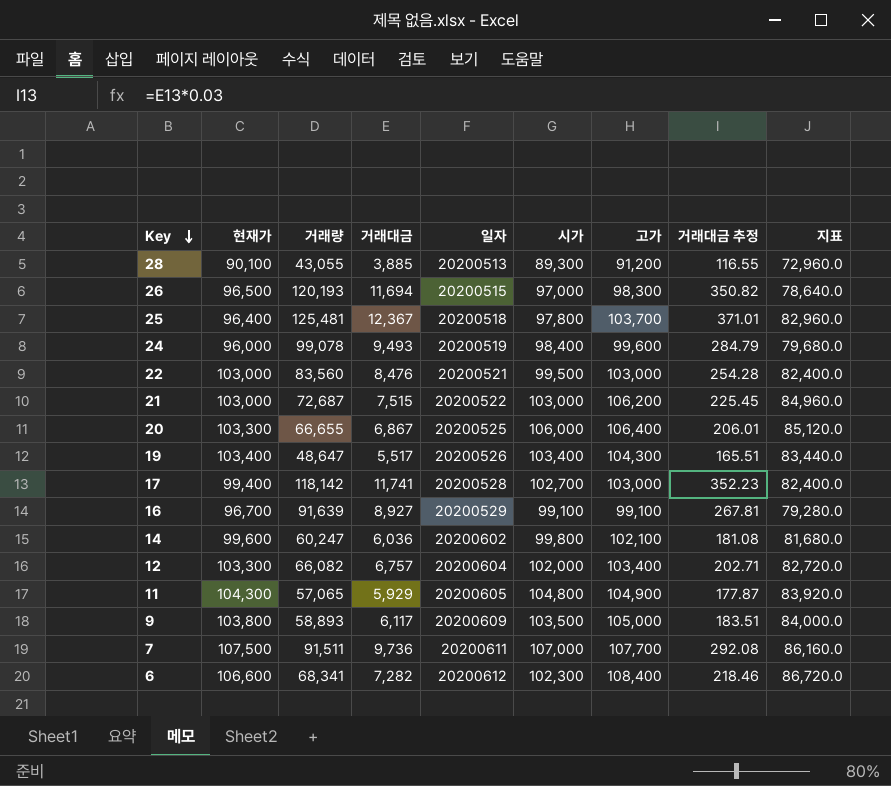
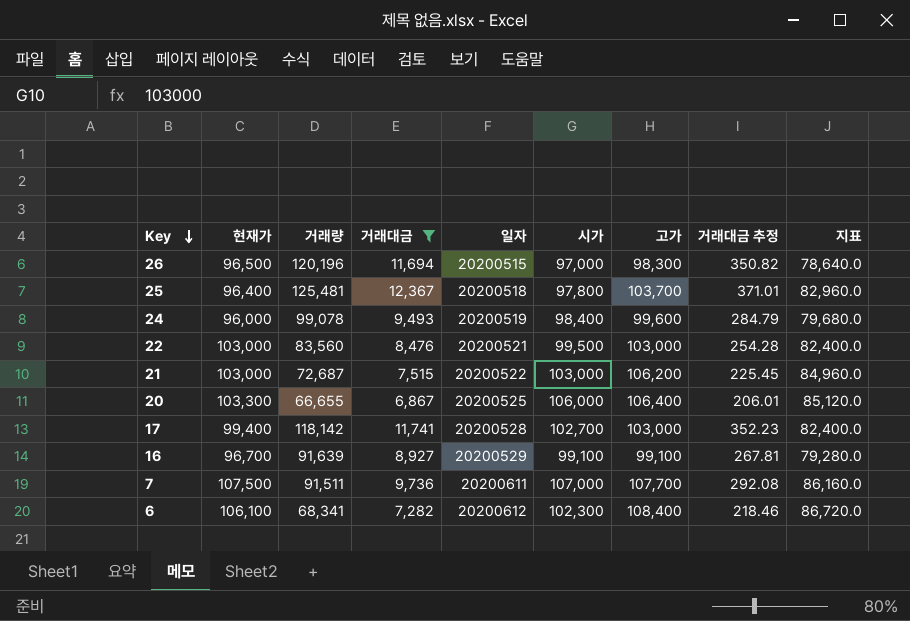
filter: none -> 거래대금 >= 6,867
26 | 거래량: 120,193 -> 120,196
6 | 현재가: 106,600 -> 106,100

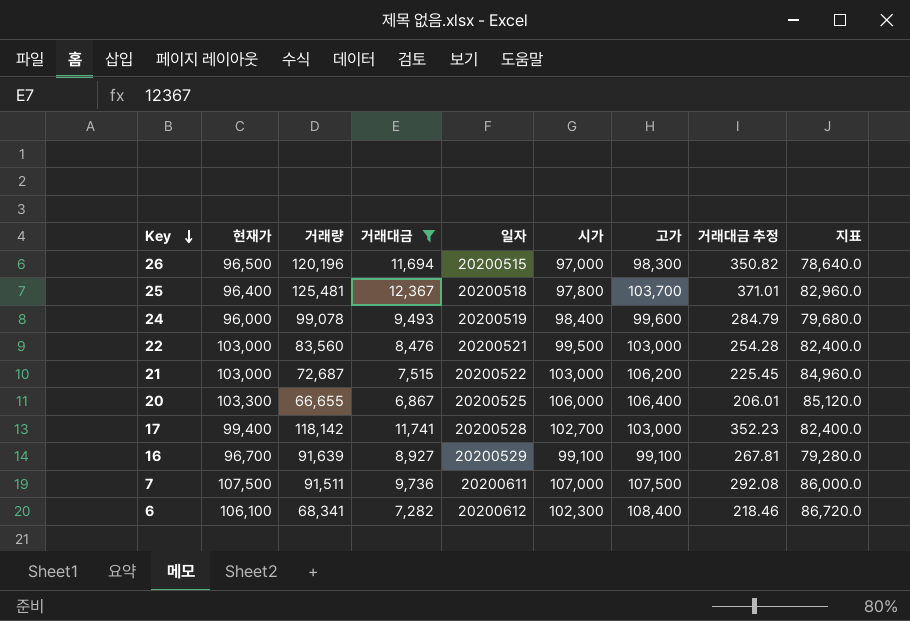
7 | 고가: 107,700 -> 107,500
7 | 지표: 86,160.0 -> 86,000.0

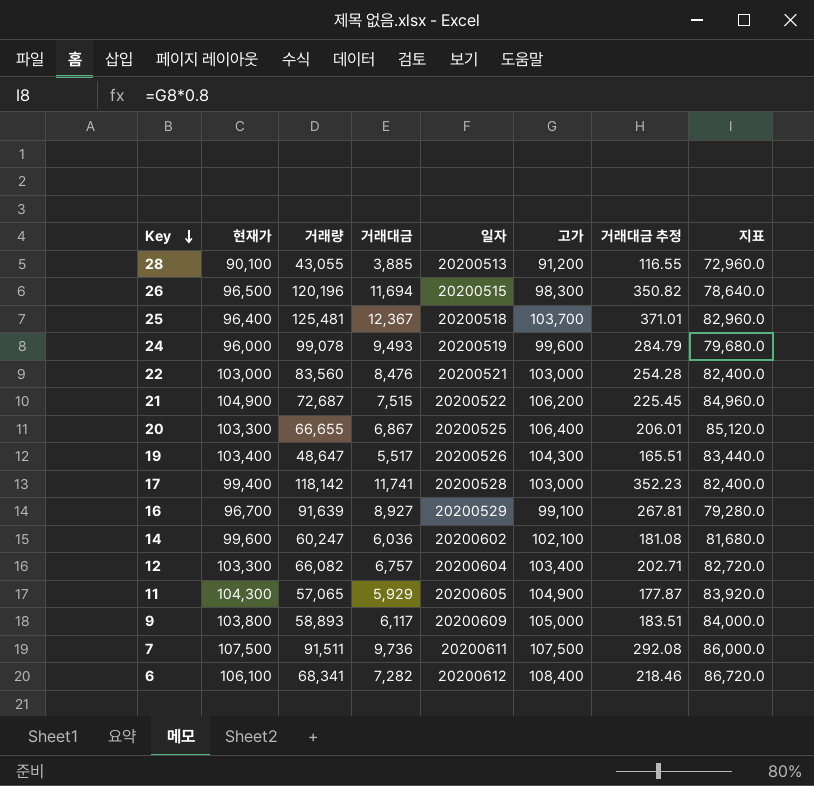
filter: 거래대금 >= 6,867 -> none
column 시가 | position: 6 -> none
21 | 현재가: 103,000 -> 104,900

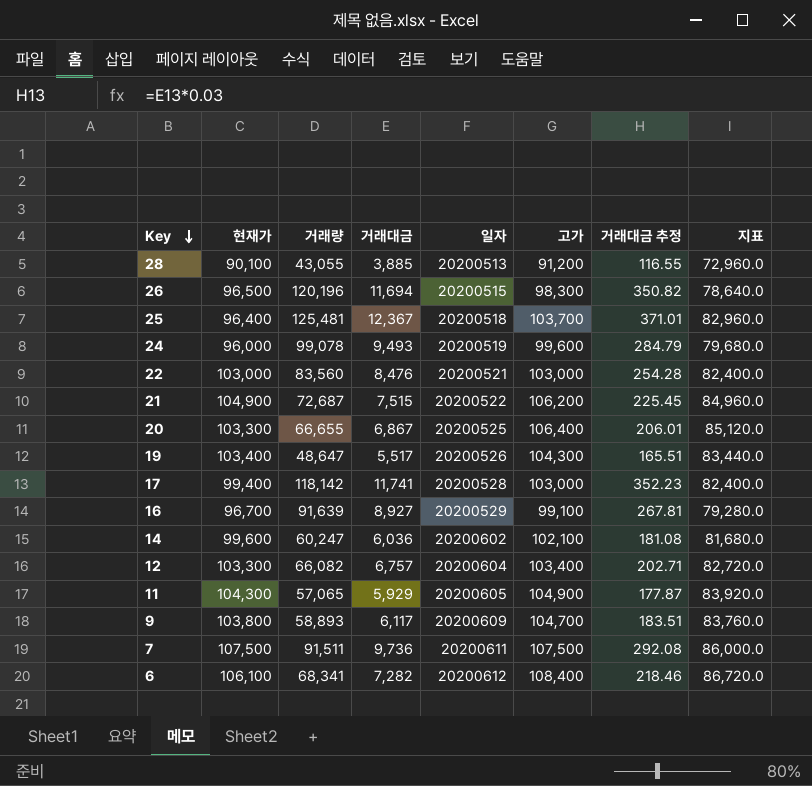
9 | 고가: 105,000 -> 104,700
9 | 지표: 84,000.0 -> 83,760.0

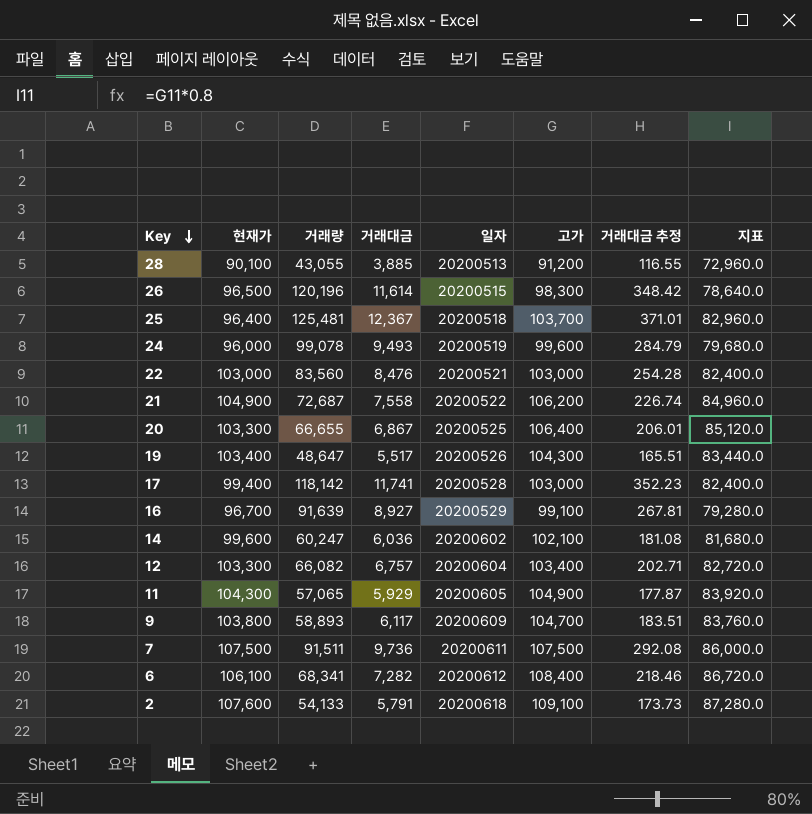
26 | 거래대금: 11,694 -> 11,614
26 | 거래대금 추정: 350.82 -> 348.42
21 | 거래대금: 7,515 -> 7,558
21 | 거래대금 추정: 225.45 -> 226.74
row 2: none -> 107,600 | 54,133 | 5,791 | 20200618 | 109,100 | 173.73 | 87,280.0

